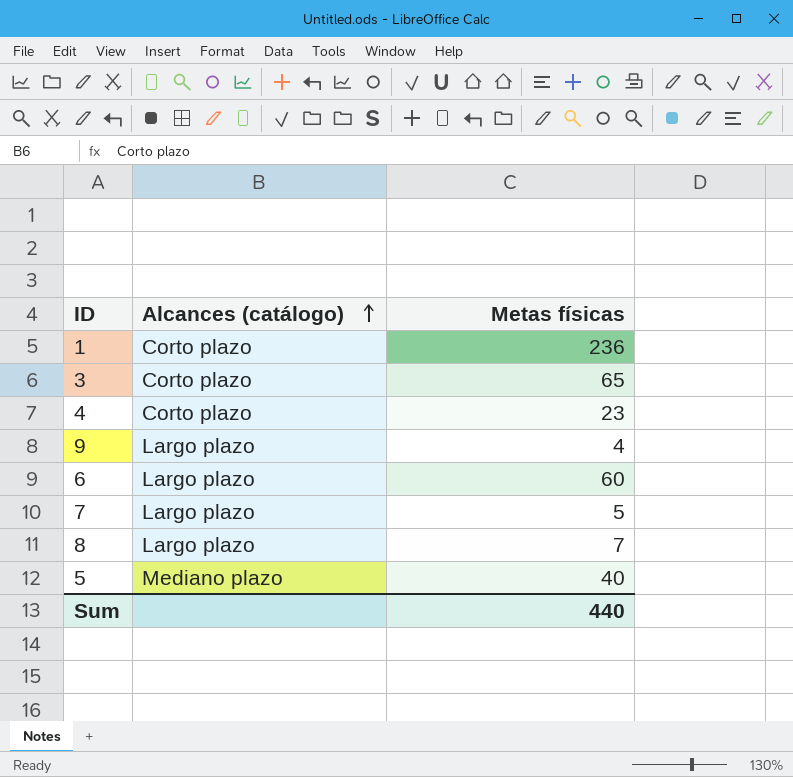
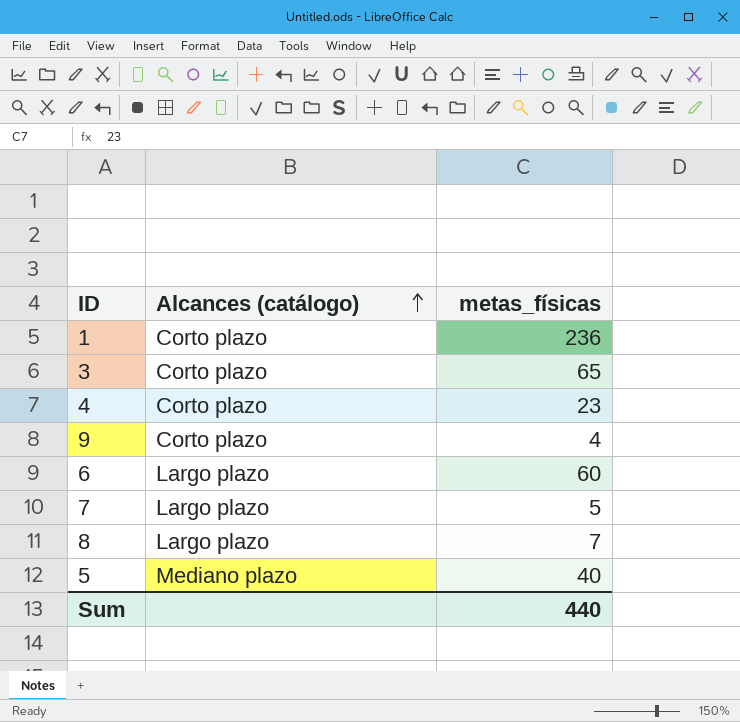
column name: Metas físicas -> metas_físicas
9 | Alcances (catálogo): Largo plazo -> Corto plazo

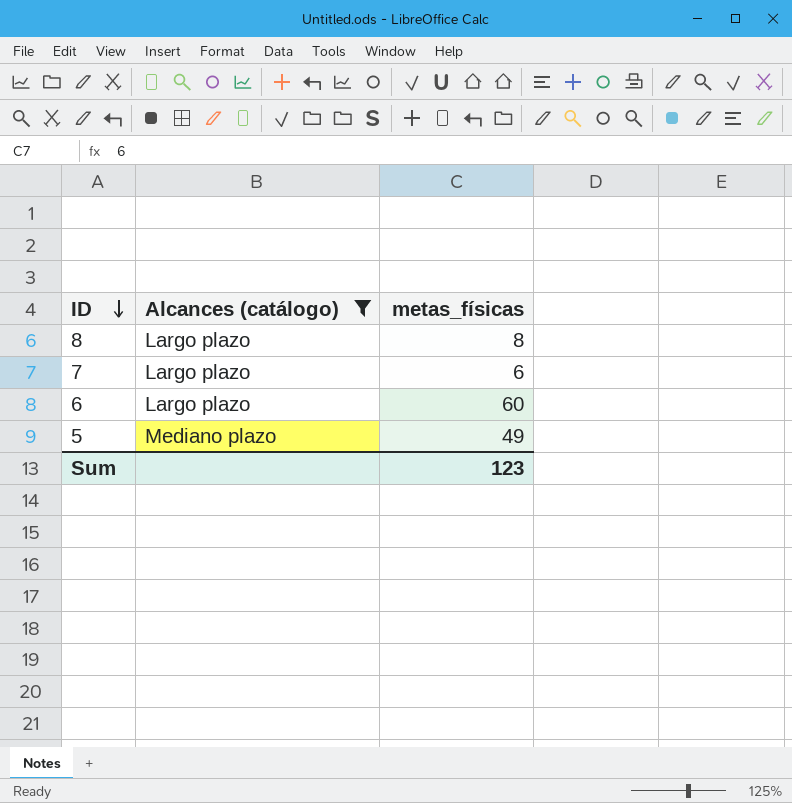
filter: none -> Alcances (catálogo) != Corto plazo
row order: Alcances (catálogo) ascending -> ID descending
8 | metas_físicas: 7 -> 8
7 | metas_físicas: 5 -> 6
5 | metas_físicas: 40 -> 49
Sum | metas_físicas: 440 -> 123

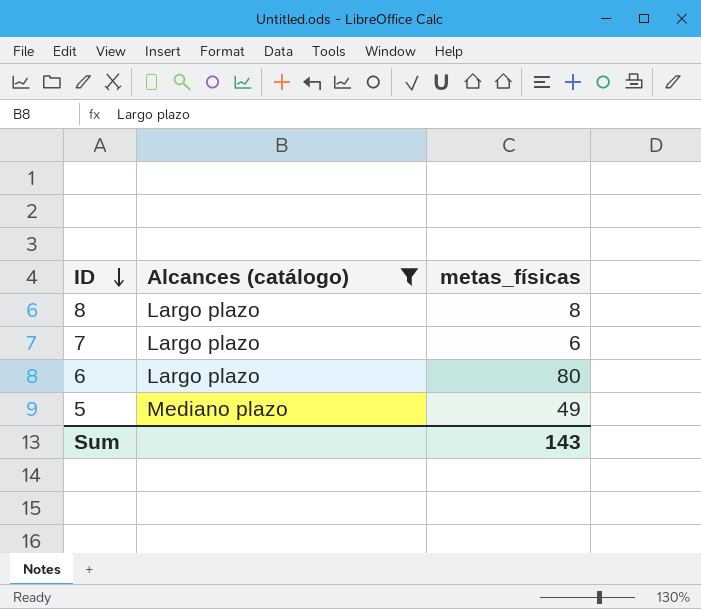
6 | metas_físicas: 60 -> 80
Sum | metas_físicas: 123 -> 143

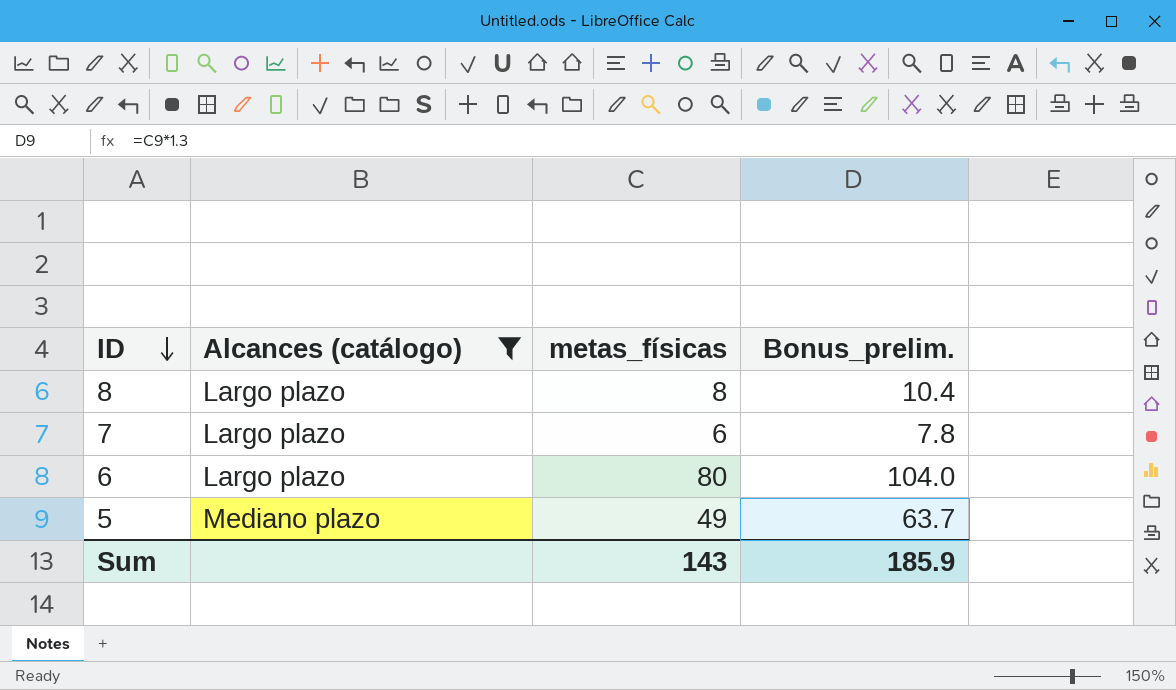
column Bonus_prelim. | formula: none -> [metas_físicas] * 1.3

